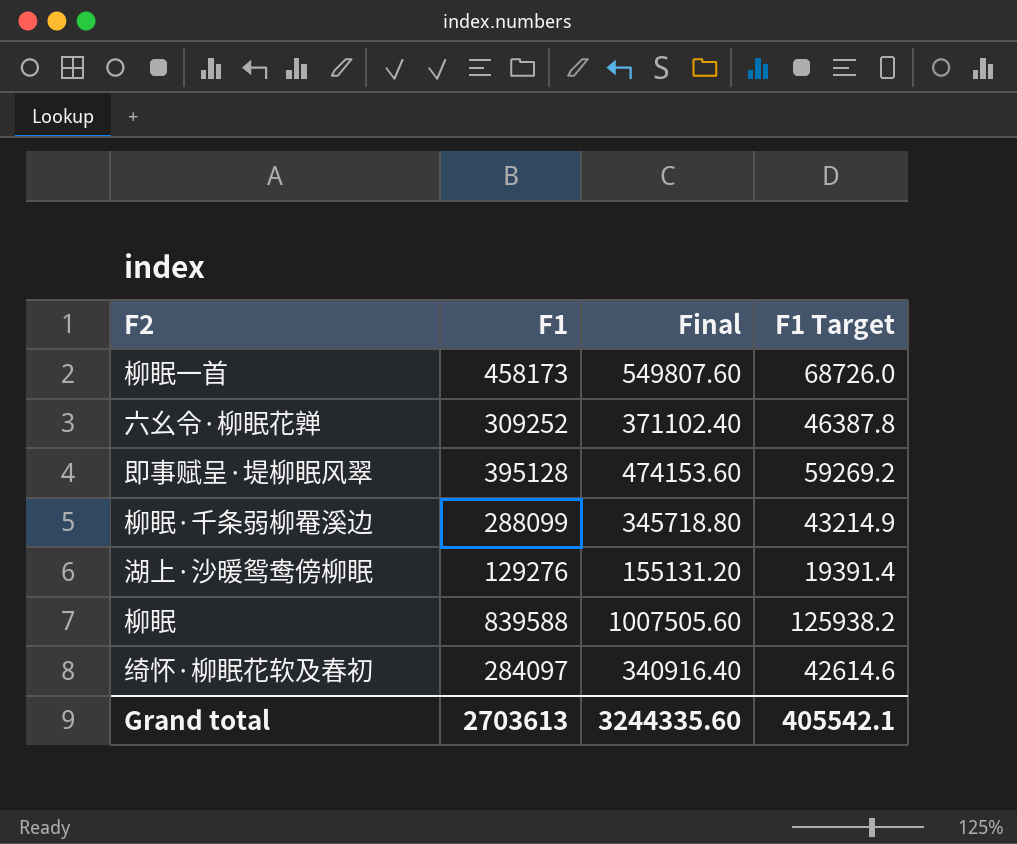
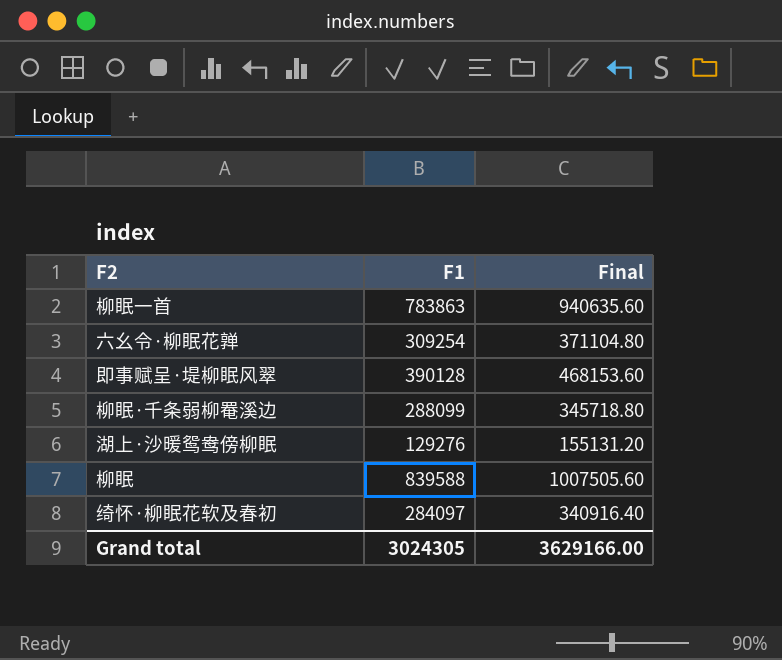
column F1 Target | formula: [F1] * 0.15 -> none
柳眠一首 | F1: 458173 -> 783863
柳眠一首 | Final: 549807.60 -> 940635.60
六幺令·柳眠花亸 | F1: 309252 -> 309254
六幺令·柳眠花亸 | Final: 371102.40 -> 371104.80
即事赋呈·堤柳眠风翠 | F1: 395128 -> 390128
即事赋呈·堤柳眠风翠 | Final: 474153.60 -> 468153.60
Grand total | F1: 2703613 -> 3024305
Grand total | Final: 3244335.60 -> 3629166.00

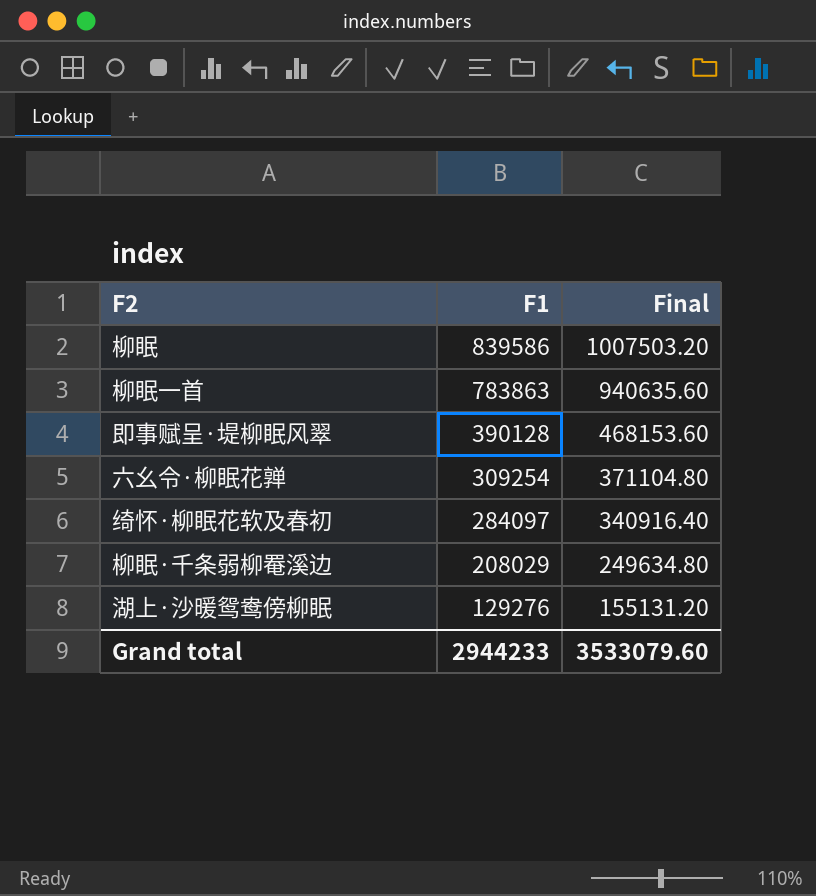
row order: none -> F1 descending
柳眠 | F1: 839588 -> 839586
柳眠 | Final: 1007505.60 -> 1007503.20
柳眠·千条弱柳罨溪边 | F1: 288099 -> 208029
柳眠·千条弱柳罨溪边 | Final: 345718.80 -> 249634.80
Grand total | F1: 3024305 -> 2944233
Grand total | Final: 3629166.00 -> 3533079.60

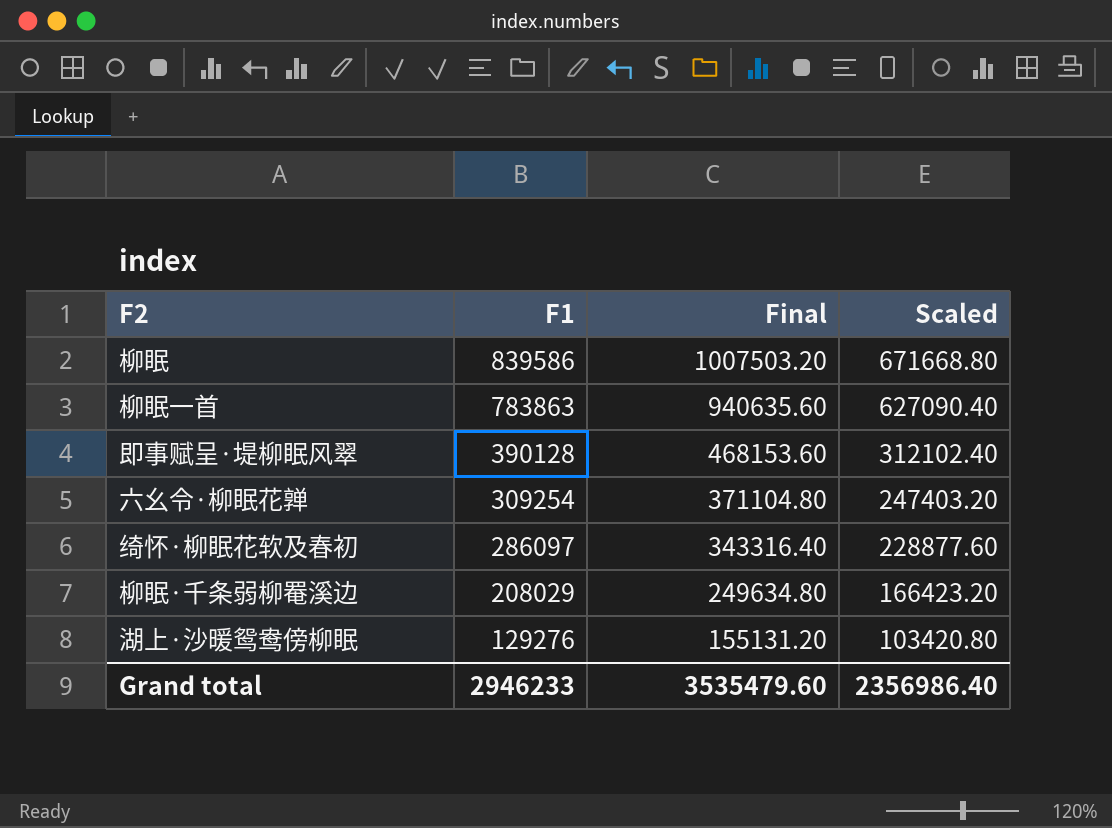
column Scaled | formula: none -> [F1] * 0.8
绮怀·柳眠花软及春初 | F1: 284097 -> 286097
绮怀·柳眠花软及春初 | Final: 340916.40 -> 343316.40
Grand total | F1: 2944233 -> 2946233
Grand total | Final: 3533079.60 -> 3535479.60

